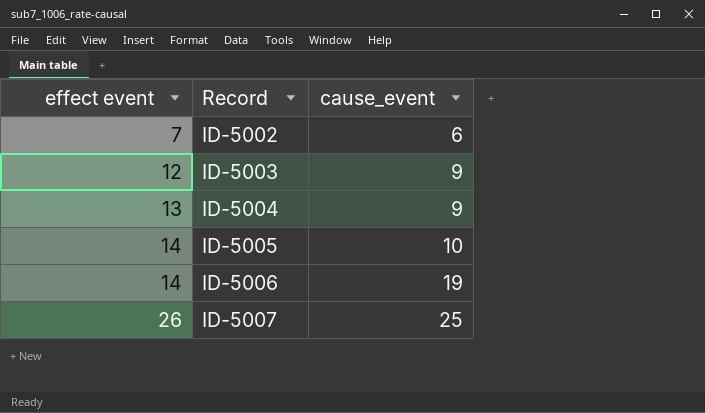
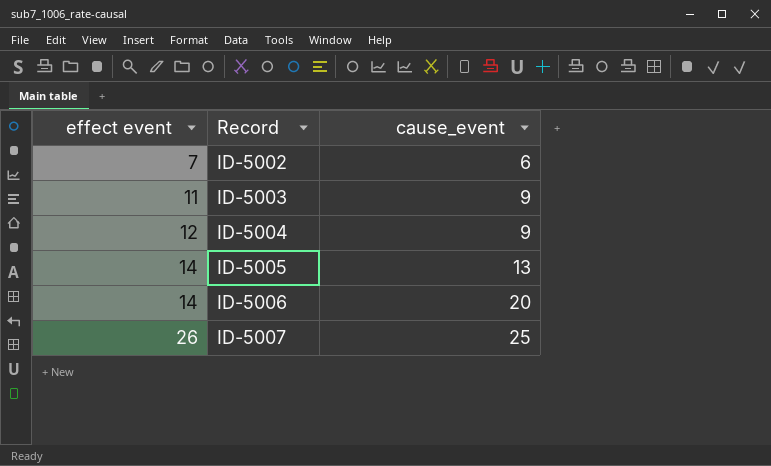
ID-5003 | effect event: 12 -> 11
ID-5004 | effect event: 13 -> 12
ID-5005 | cause_event: 10 -> 13
ID-5006 | cause_event: 19 -> 20

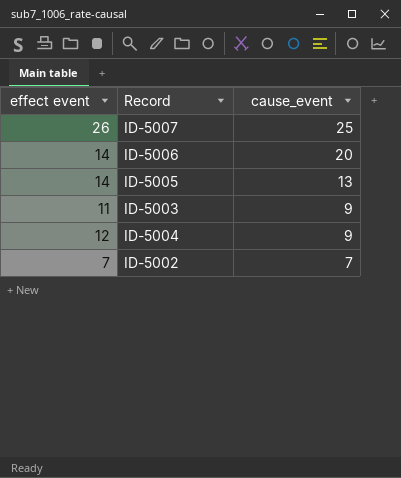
row order: effect event ascending -> cause_event descending
ID-5002 | cause_event: 6 -> 7

